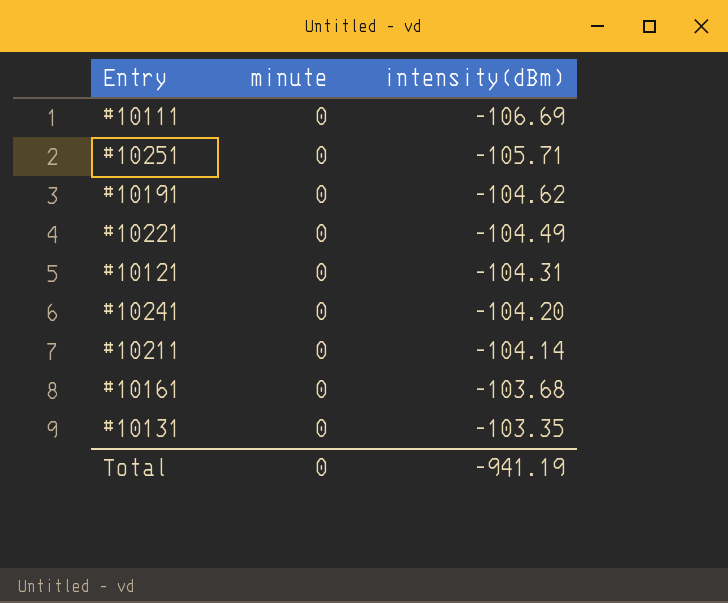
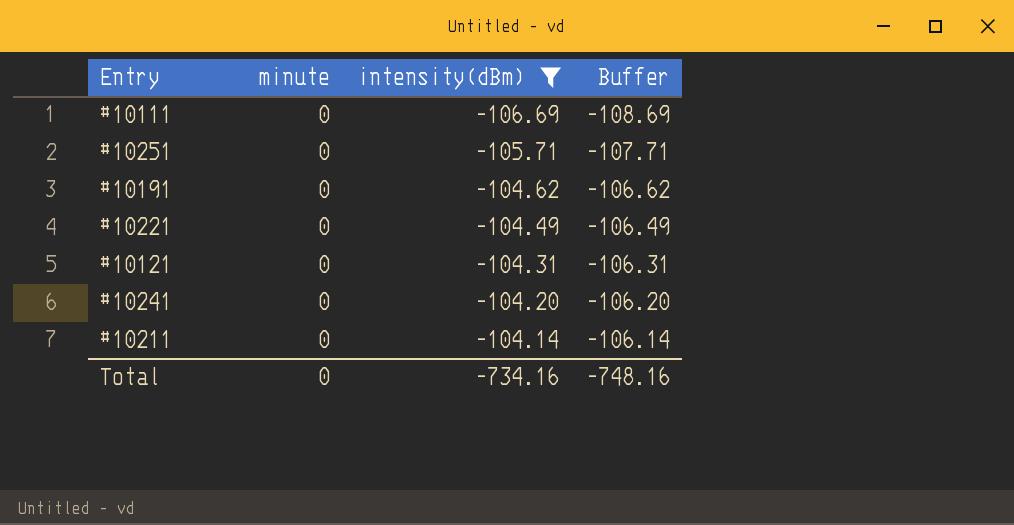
filter: none -> intensity(dBm) <= -104.14
column Buffer | formula: none -> [intensity(dBm)] - 2
Total | intensity(dBm): -941.19 -> -734.16

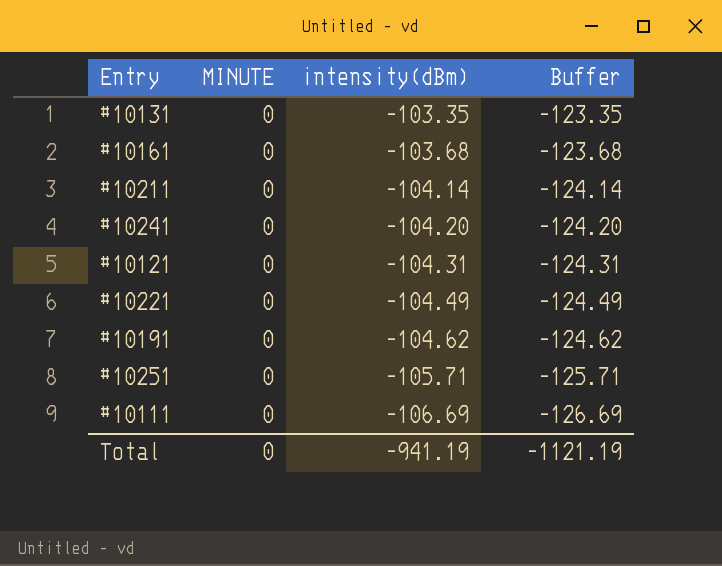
filter: intensity(dBm) <= -104.14 -> none
row order: intensity(dBm) ascending -> intensity(dBm) descending
column name: minute -> MINUTE
column Buffer | formula: [intensity(dBm)] - 2 -> [intensity(dBm)] - 20
Total | intensity(dBm): -734.16 -> -941.19
Total | Buffer: -748.16 -> -1121.19

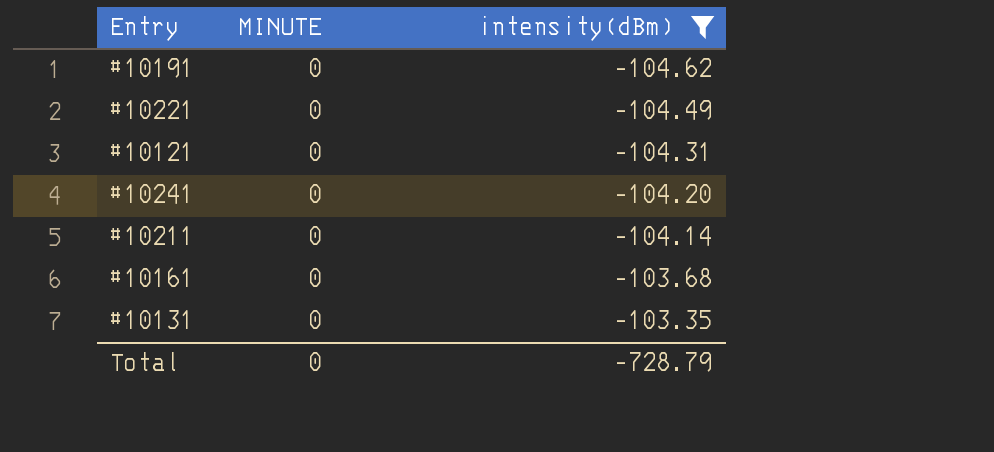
filter: none -> intensity(dBm) >= -104.62
row order: intensity(dBm) descending -> intensity(dBm) ascending
column Buffer | formula: [intensity(dBm)] - 20 -> none
Total | intensity(dBm): -941.19 -> -728.79

